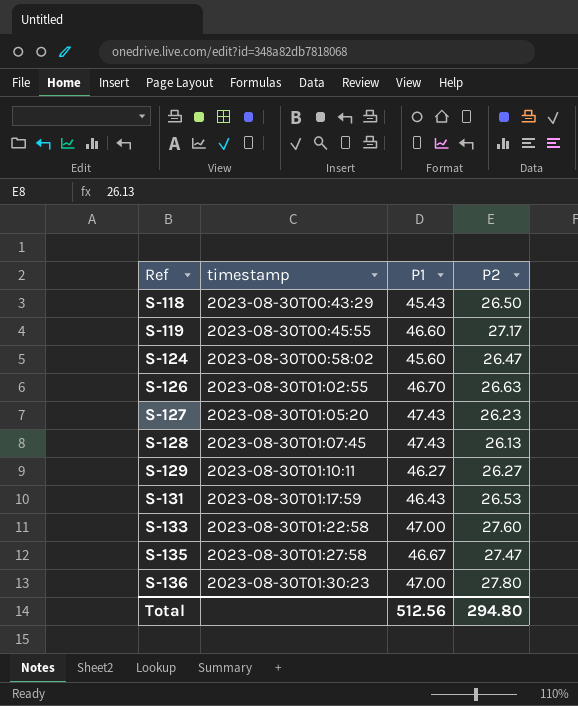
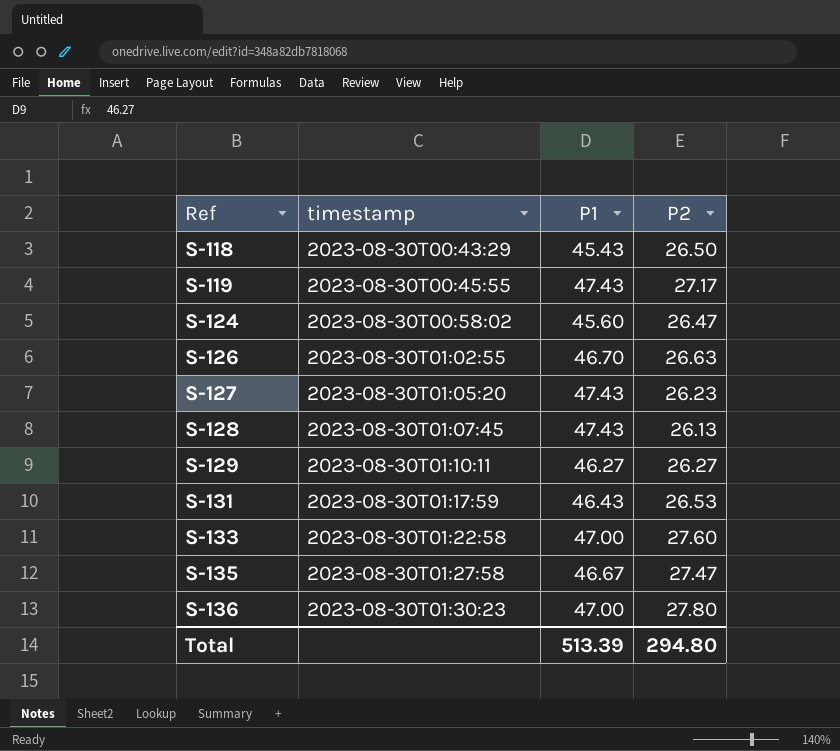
S-119 | P1: 46.60 -> 47.43
Total | P1: 512.56 -> 513.39

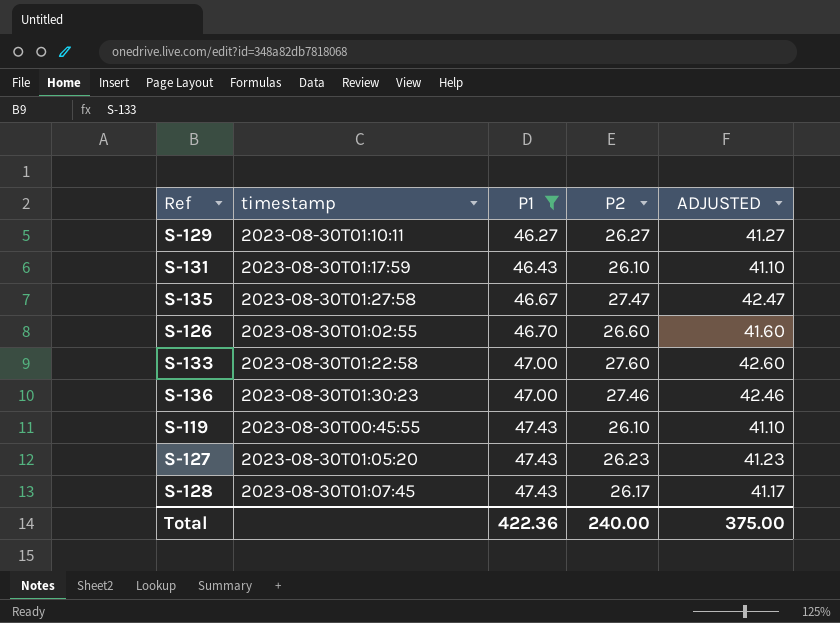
filter: none -> P1 >= 46.27
row order: Ref ascending -> P1 ascending
column ADJUSTED | formula: none -> [P2] + 15
S-131 | P2: 26.53 -> 26.10
S-126 | P2: 26.63 -> 26.60
S-136 | P2: 27.80 -> 27.46
S-119 | P2: 27.17 -> 26.10
S-128 | P2: 26.13 -> 26.17
Total | P1: 513.39 -> 422.36
Total | P2: 294.80 -> 240.00

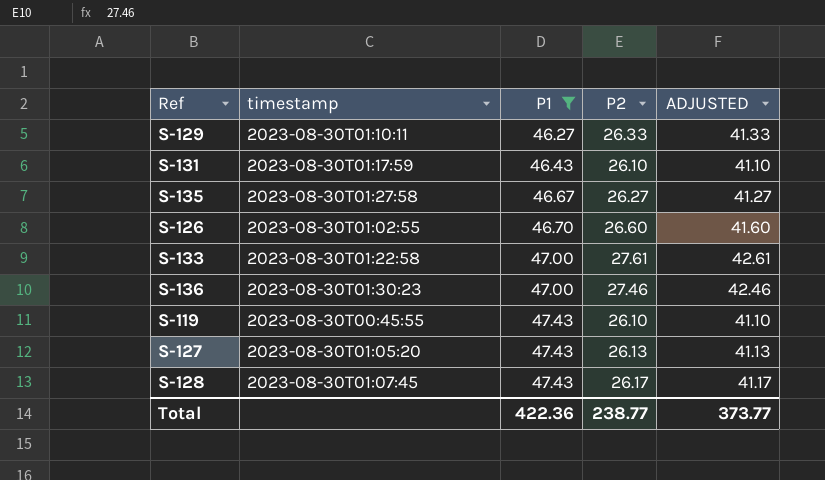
S-129 | P2: 26.27 -> 26.33
S-129 | ADJUSTED: 41.27 -> 41.33
S-135 | P2: 27.47 -> 26.27
S-135 | ADJUSTED: 42.47 -> 41.27
S-133 | P2: 27.60 -> 27.61
S-133 | ADJUSTED: 42.60 -> 42.61
S-127 | P2: 26.23 -> 26.13
S-127 | ADJUSTED: 41.23 -> 41.13
Total | P2: 240.00 -> 238.77
Total | ADJUSTED: 375.00 -> 373.77

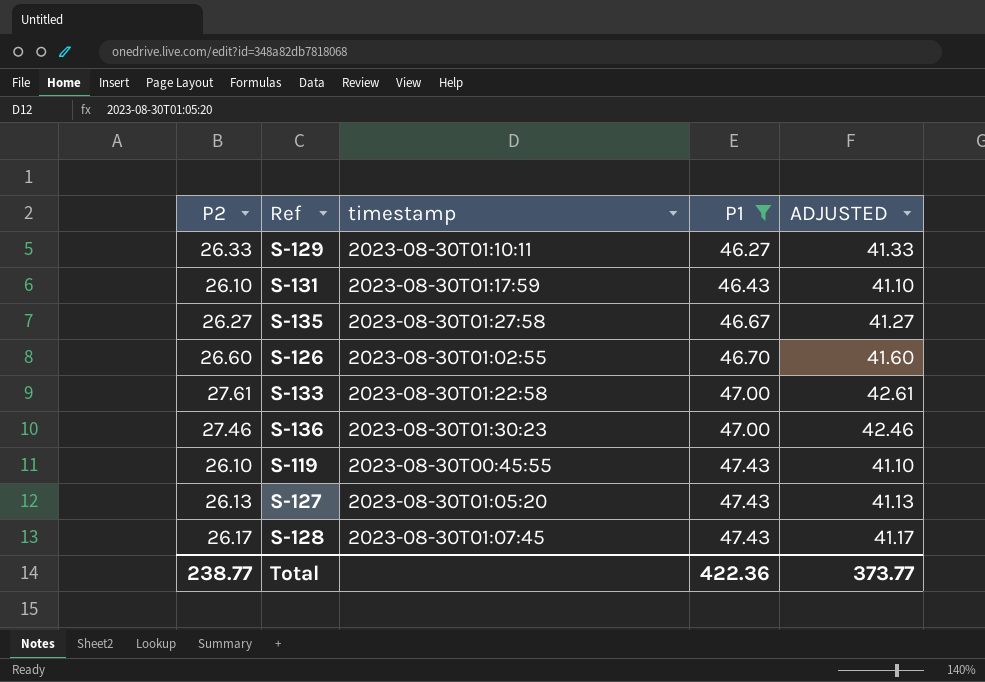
column P2 | position: 4 -> 1

